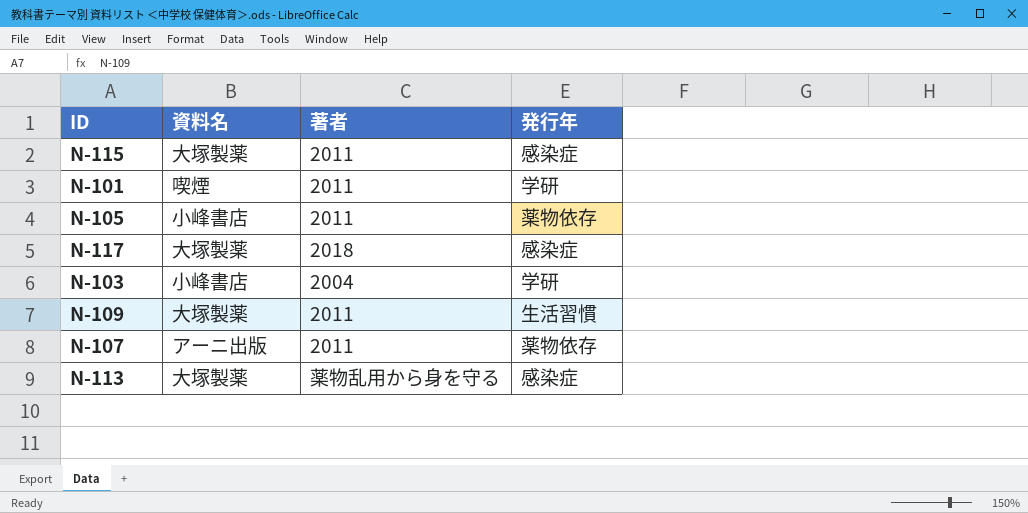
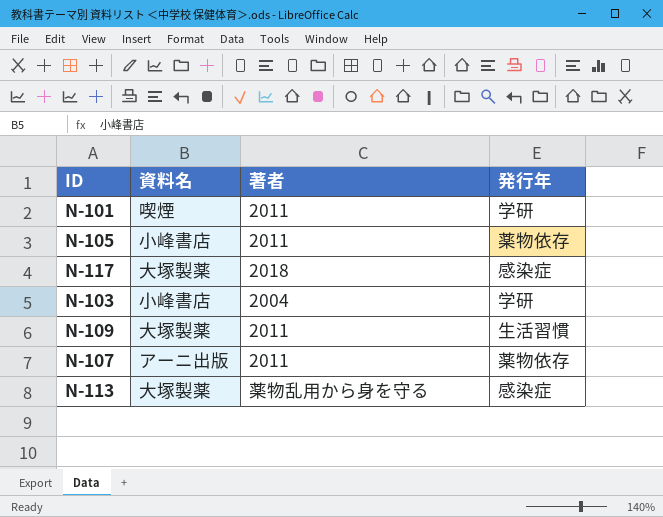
row N-115: 大塚製薬 | 2011 | 感染症 -> none

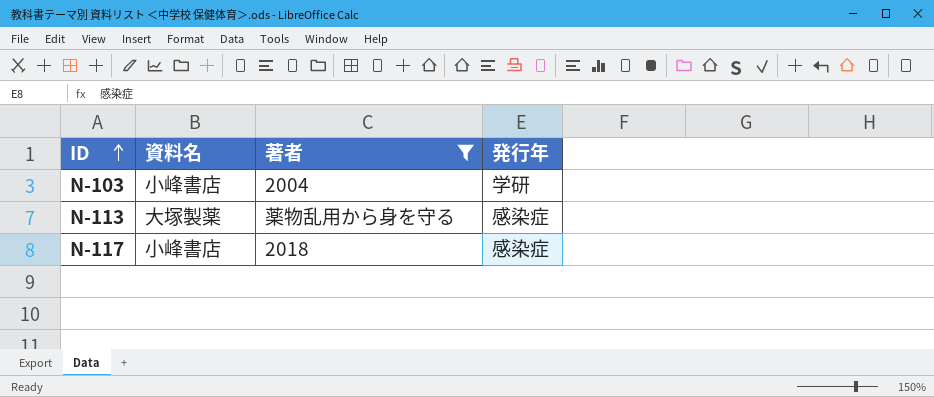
filter: none -> 著者 != 2011
row order: none -> ID ascending
N-117 | 資料名: 大塚製薬 -> 小峰書店

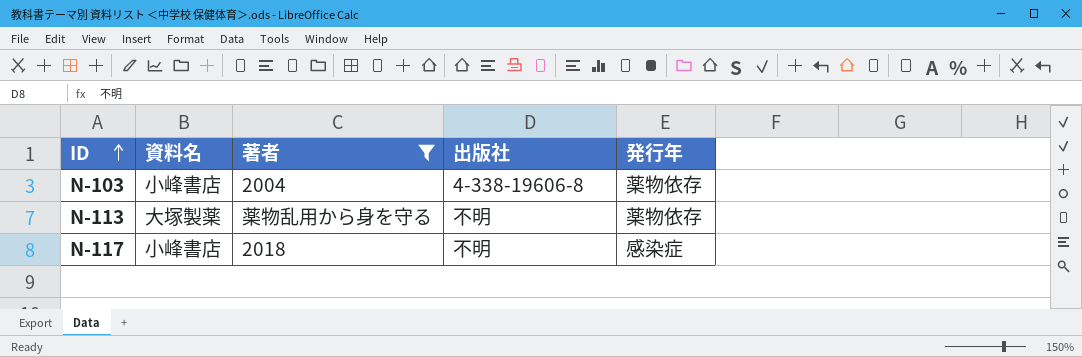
column 出版社 | position: none -> 4
N-103 | 発行年: 学研 -> 薬物依存
N-113 | 発行年: 感染症 -> 薬物依存

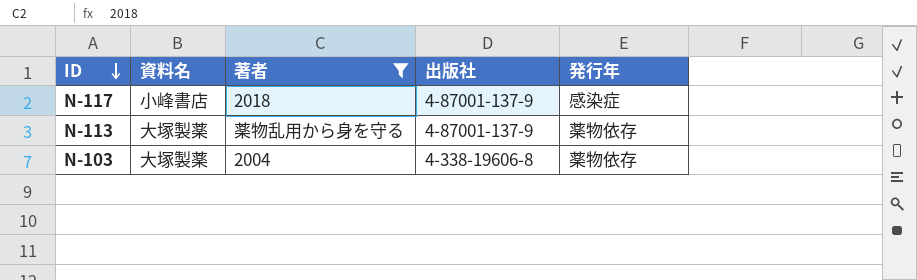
row order: ID ascending -> ID descending
N-117 | 出版社: 不明 -> 4-87001-137-9
N-113 | 出版社: 不明 -> 4-87001-137-9
N-103 | 資料名: 小峰書店 -> 大塚製薬

